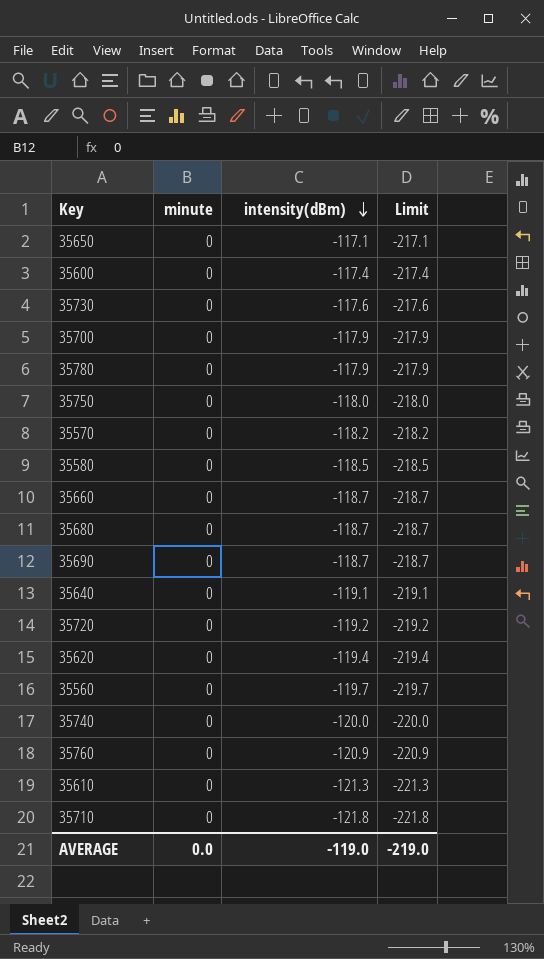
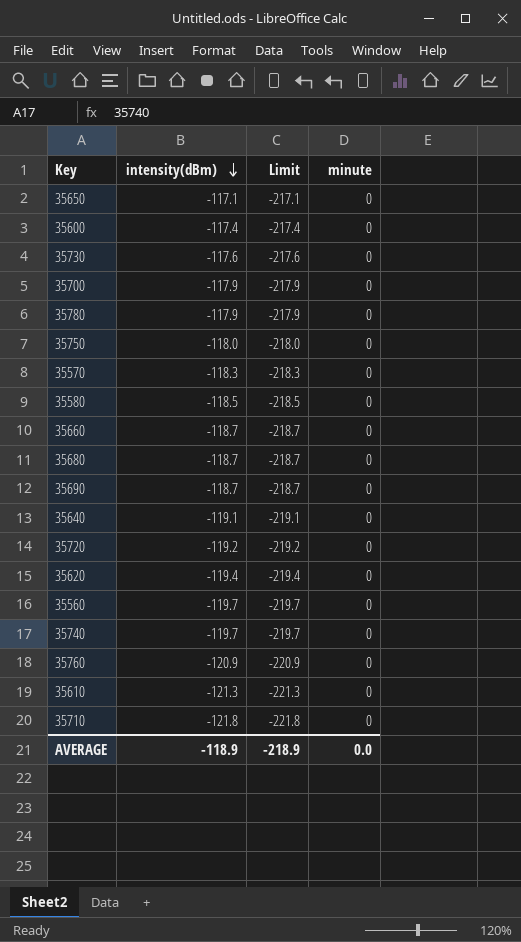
column minute | position: 2 -> 4
35570 | intensity(dBm): -118.2 -> -118.3
35570 | Limit: -218.2 -> -218.3
35740 | intensity(dBm): -120.0 -> -119.7
35740 | Limit: -220.0 -> -219.7
AVERAGE | intensity(dBm): -119.0 -> -118.9
AVERAGE | Limit: -219.0 -> -218.9

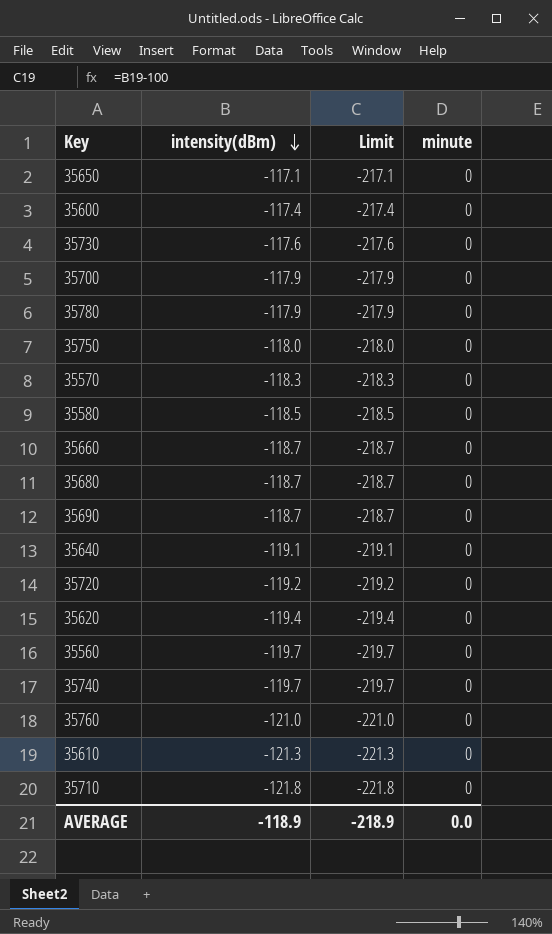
35760 | intensity(dBm): -120.9 -> -121.0
35760 | Limit: -220.9 -> -221.0

